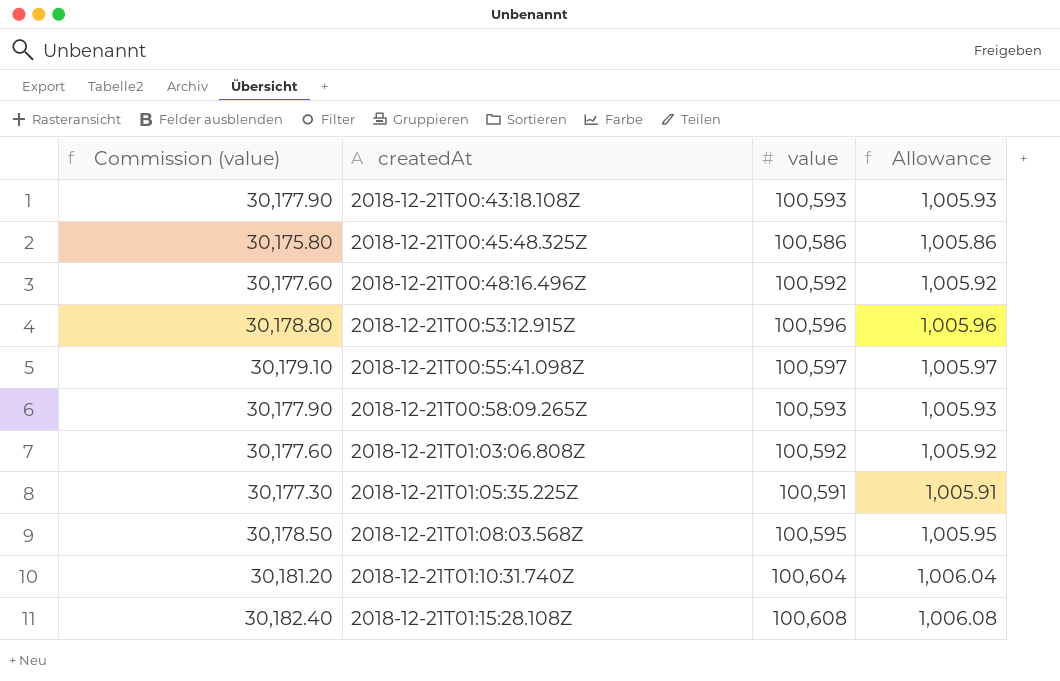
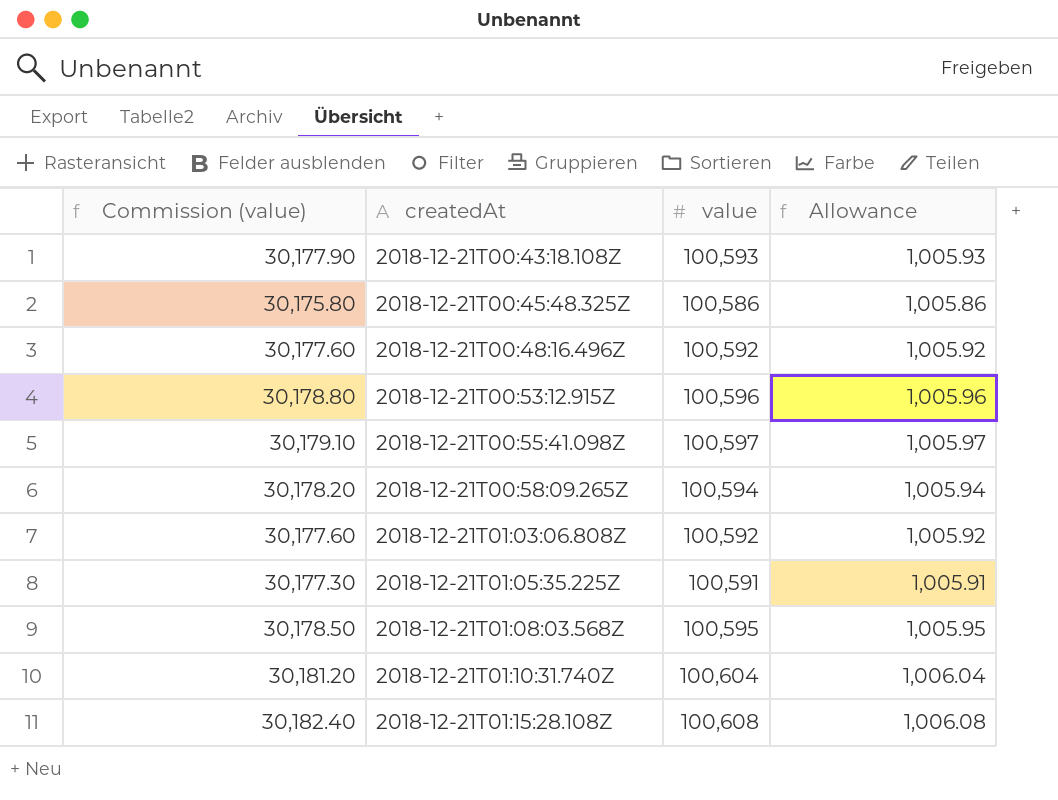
2018-12-21T00:58:09.265Z | Commission (value): 30,177.90 -> 30,178.20
2018-12-21T00:58:09.265Z | value: 100,593 -> 100,594
2018-12-21T00:58:09.265Z | Allowance: 1,005.93 -> 1,005.94

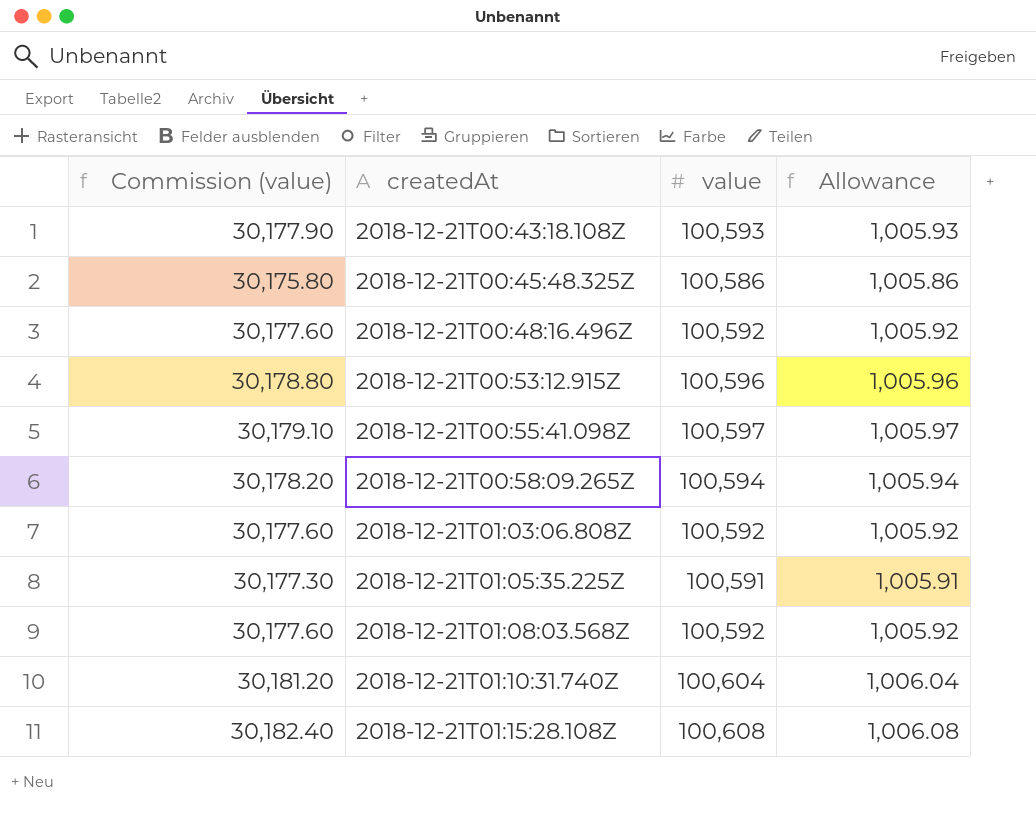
2018-12-21T01:08:03.568Z | Commission (value): 30,178.50 -> 30,177.60
2018-12-21T01:08:03.568Z | value: 100,595 -> 100,592
2018-12-21T01:08:03.568Z | Allowance: 1,005.95 -> 1,005.92

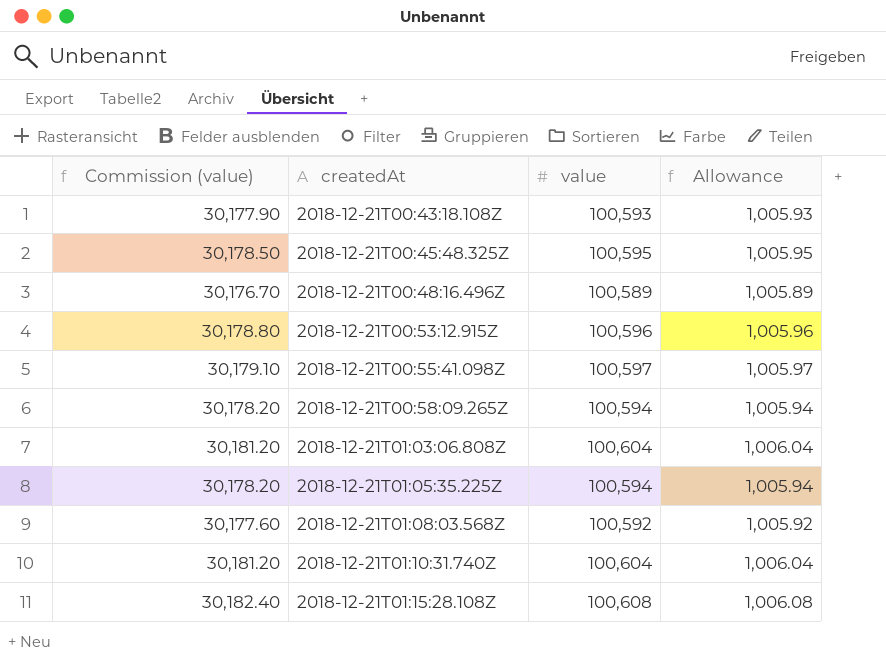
2018-12-21T00:45:48.325Z | Commission (value): 30,175.80 -> 30,178.50
2018-12-21T00:45:48.325Z | value: 100,586 -> 100,595
2018-12-21T00:45:48.325Z | Allowance: 1,005.86 -> 1,005.95
2018-12-21T00:48:16.496Z | Commission (value): 30,177.60 -> 30,176.70
2018-12-21T00:48:16.496Z | value: 100,592 -> 100,589
2018-12-21T00:48:16.496Z | Allowance: 1,005.92 -> 1,005.89
2018-12-21T01:03:06.808Z | Commission (value): 30,177.60 -> 30,181.20
2018-12-21T01:03:06.808Z | value: 100,592 -> 100,604
2018-12-21T01:03:06.808Z | Allowance: 1,005.92 -> 1,006.04
2018-12-21T01:05:35.225Z | Commission (value): 30,177.30 -> 30,178.20
2018-12-21T01:05:35.225Z | value: 100,591 -> 100,594
2018-12-21T01:05:35.225Z | Allowance: 1,005.91 -> 1,005.94

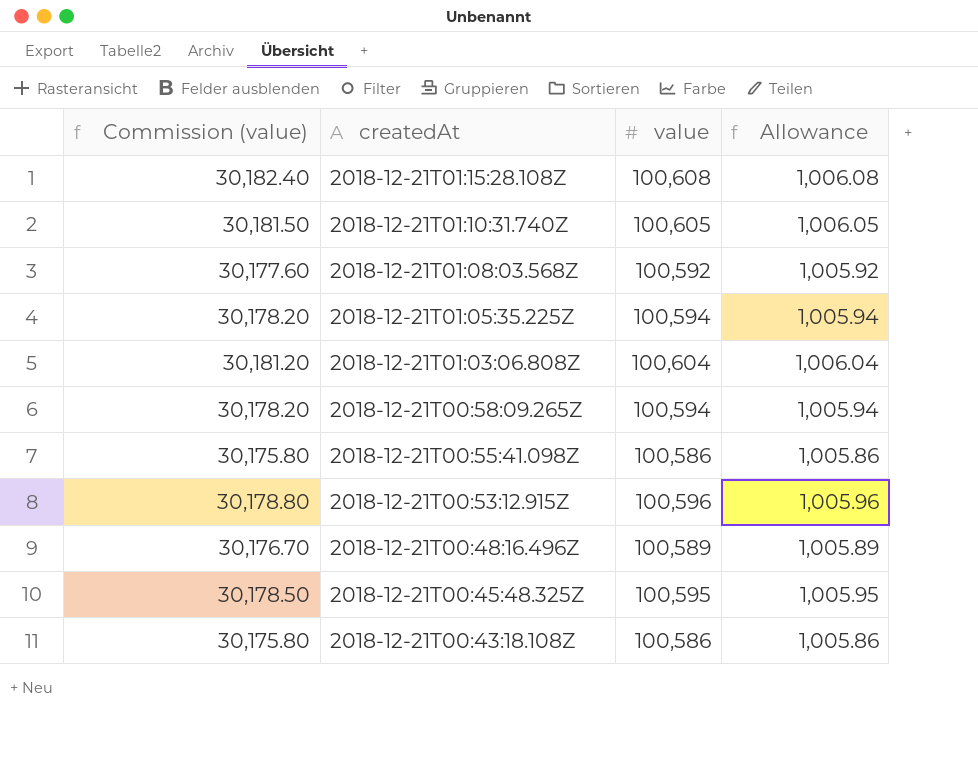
row order: createdAt ascending -> createdAt descending
2018-12-21T01:10:31.740Z | Commission (value): 30,181.20 -> 30,181.50
2018-12-21T01:10:31.740Z | value: 100,604 -> 100,605
2018-12-21T01:10:31.740Z | Allowance: 1,006.04 -> 1,006.05
2018-12-21T00:55:41.098Z | Commission (value): 30,179.10 -> 30,175.80
2018-12-21T00:55:41.098Z | value: 100,597 -> 100,586
2018-12-21T00:55:41.098Z | Allowance: 1,005.97 -> 1,005.86
2018-12-21T00:43:18.108Z | Commission (value): 30,177.90 -> 30,175.80
2018-12-21T00:43:18.108Z | value: 100,593 -> 100,586
2018-12-21T00:43:18.108Z | Allowance: 1,005.93 -> 1,005.86

